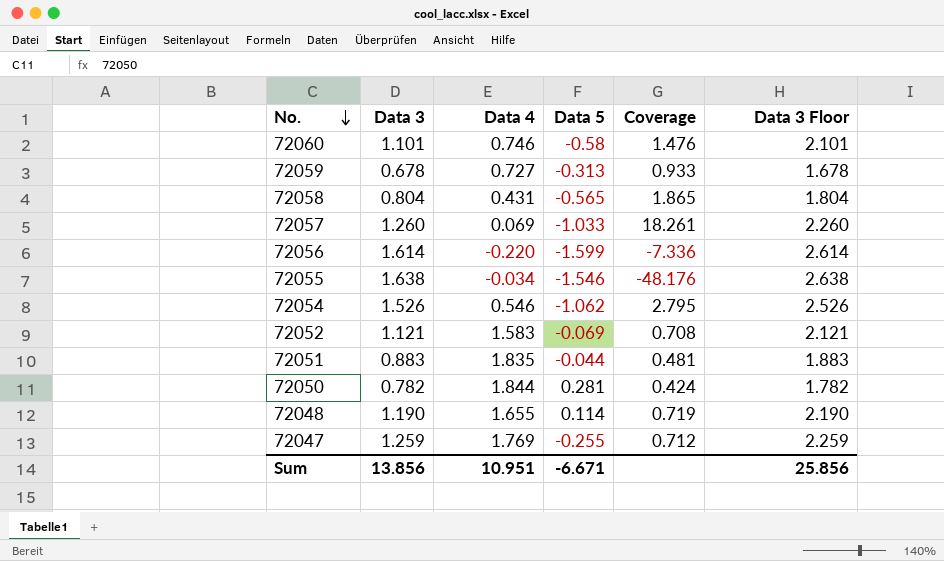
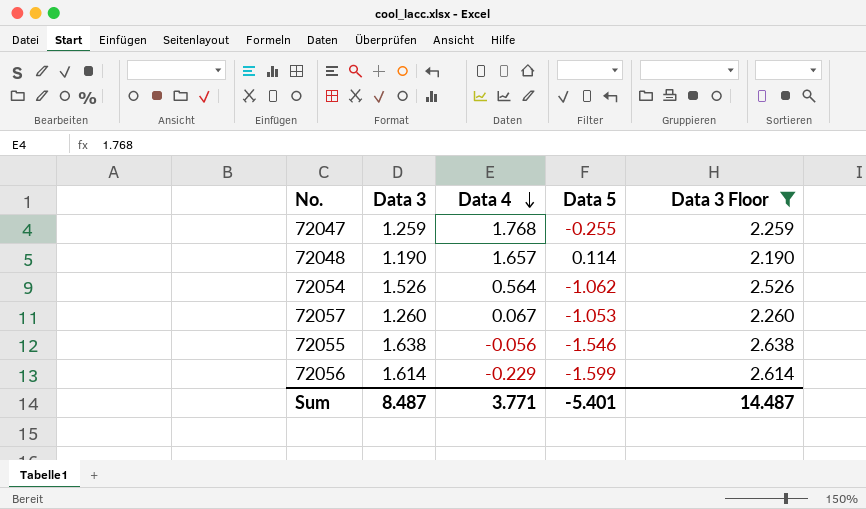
filter: none -> Data 3 Floor >= 2.190
row order: No. descending -> Data 4 descending
column Coverage | formula: [Data 3] / [Data 4] -> none
72047 | Data 4: 1.769 -> 1.768
72048 | Data 4: 1.655 -> 1.657
72054 | Data 4: 0.546 -> 0.564
72057 | Data 4: 0.069 -> 0.067
72057 | Data 5: -1.033 -> -1.053
72055 | Data 4: -0.034 -> -0.056
72056 | Data 4: -0.220 -> -0.229
Sum | Data 3: 13.856 -> 8.487
Sum | Data 4: 10.951 -> 3.771
Sum | Data 5: -6.671 -> -5.401
Sum | Data 3 Floor: 25.856 -> 14.487

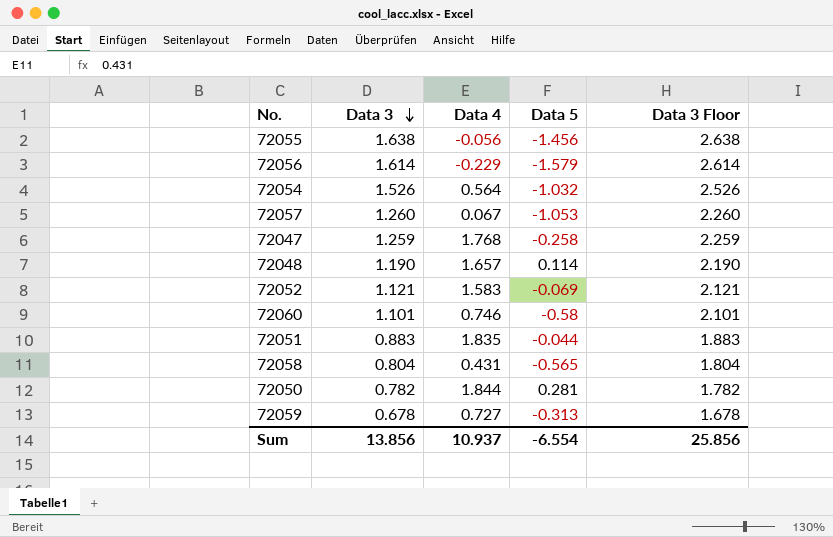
filter: Data 3 Floor >= 2.190 -> none
row order: Data 4 descending -> Data 3 descending
72055 | Data 5: -1.546 -> -1.456
72056 | Data 5: -1.599 -> -1.579
72054 | Data 5: -1.062 -> -1.032
72047 | Data 5: -0.255 -> -0.258
Sum | Data 3: 8.487 -> 13.856
Sum | Data 4: 3.771 -> 10.937
Sum | Data 5: -5.401 -> -6.554
Sum | Data 3 Floor: 14.487 -> 25.856

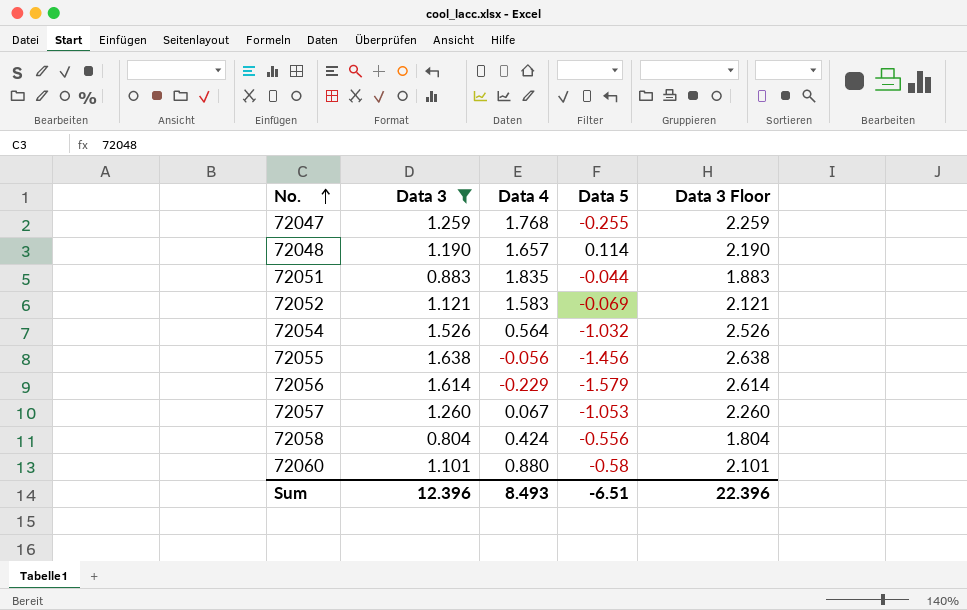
filter: none -> Data 3 >= 0.804
row order: Data 3 descending -> No. ascending
72047 | Data 5: -0.258 -> -0.255
72058 | Data 4: 0.431 -> 0.424
72058 | Data 5: -0.565 -> -0.556
72060 | Data 4: 0.746 -> 0.880
Sum | Data 3: 13.856 -> 12.396
Sum | Data 4: 10.937 -> 8.493
Sum | Data 5: -6.554 -> -6.51
Sum | Data 3 Floor: 25.856 -> 22.396

